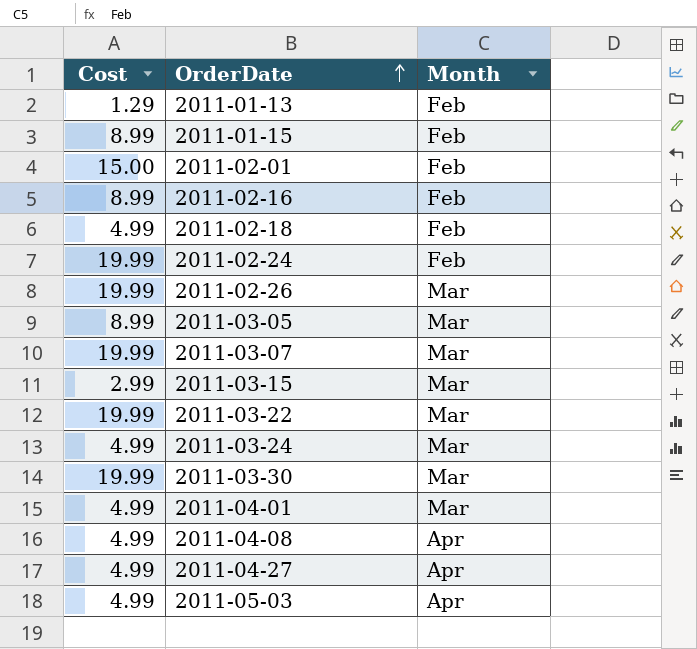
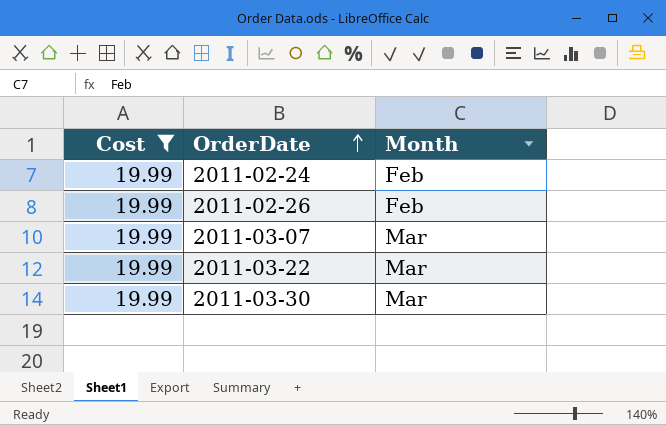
filter: none -> Cost = 19.99
2011-02-26 | Month: Mar -> Feb

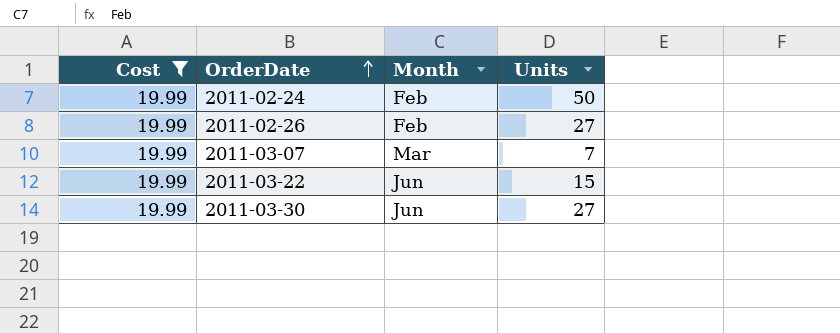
column Units | position: none -> 4
2011-03-22 | Month: Mar -> Jun
2011-03-30 | Month: Mar -> Jun

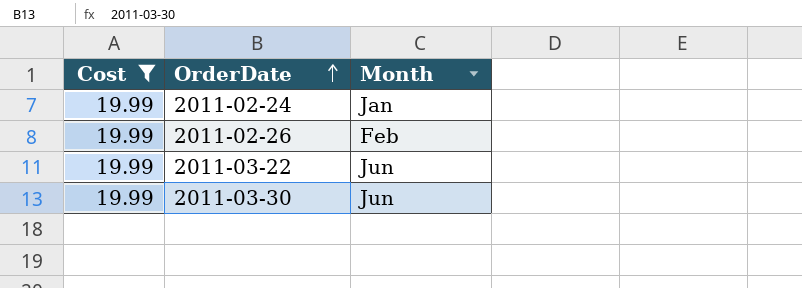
column Units | position: 4 -> none
row 2011-03-07: 19.99 | Mar | 7 -> none
2011-02-24 | Month: Feb -> Jan

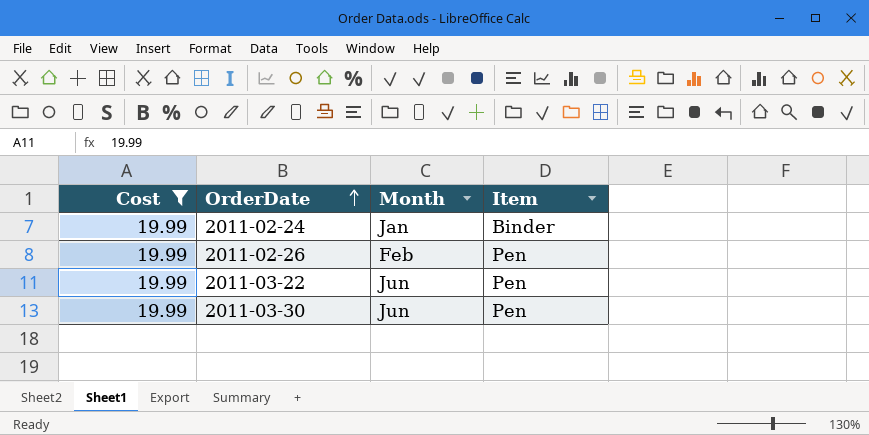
column Item | position: none -> 4

